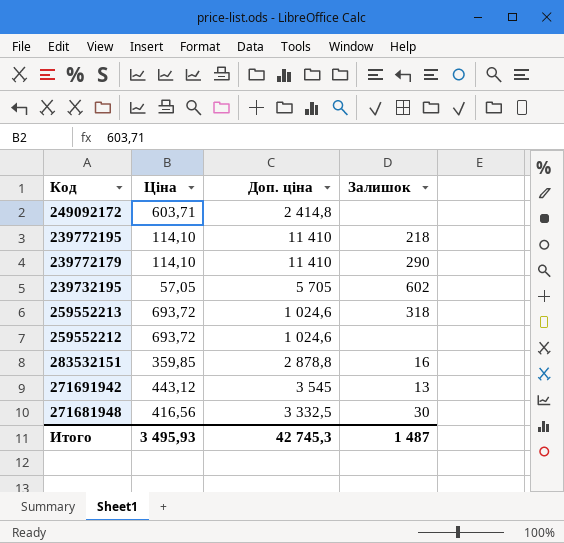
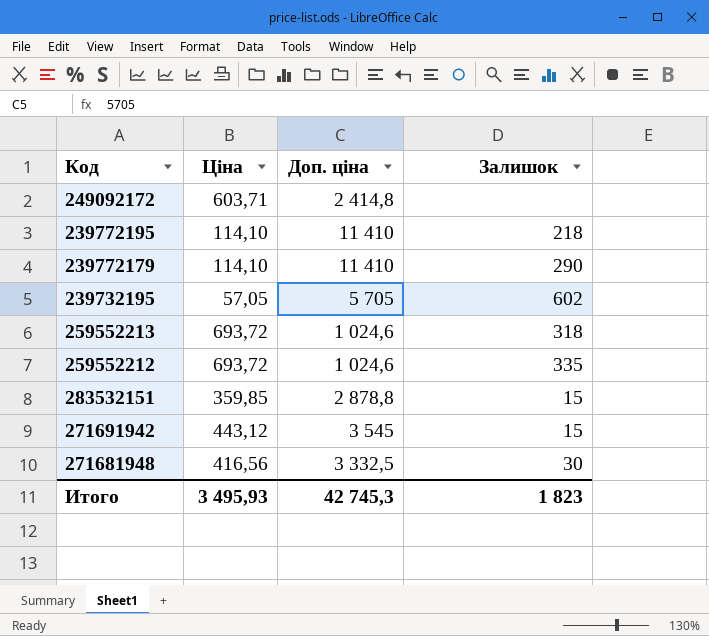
259552212 | Залишок: none -> 335
283532151 | Залишок: 16 -> 15
271691942 | Залишок: 13 -> 15
Итого | Залишок: 1 487 -> 1 823

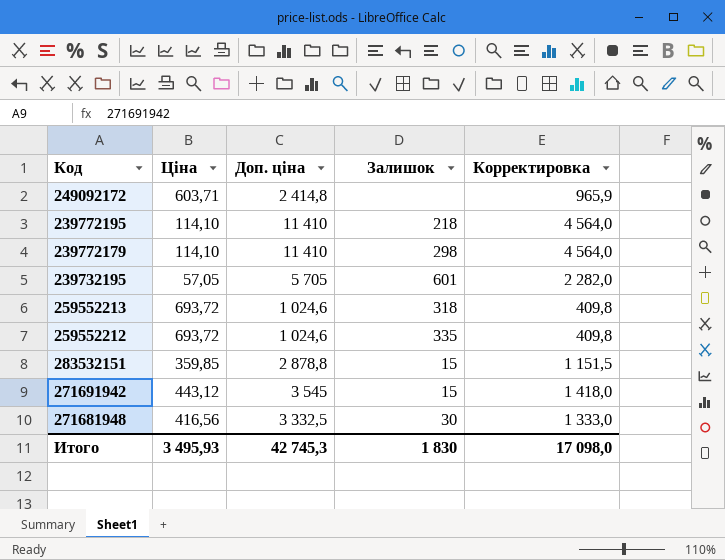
column Корректировка | formula: none -> [Доп. ціна] * 0,4
239772179 | Залишок: 290 -> 298
239732195 | Залишок: 602 -> 601
Итого | Залишок: 1 823 -> 1 830

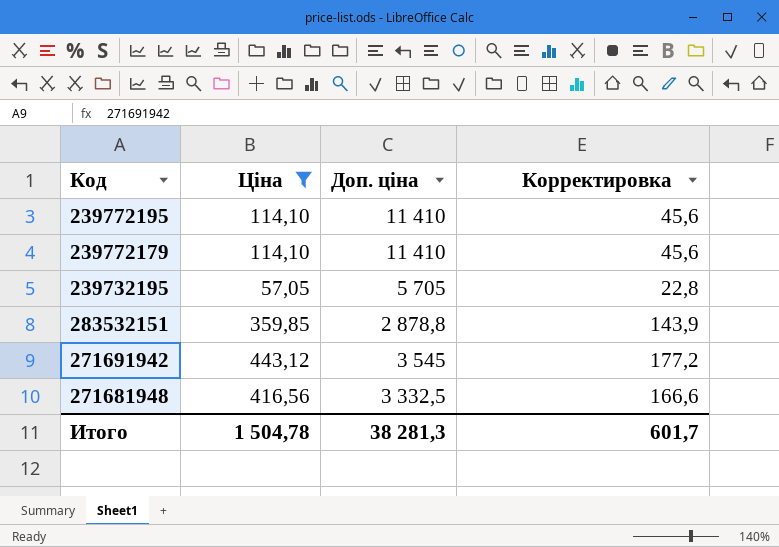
filter: none -> Ціна <= 443,12
column Залишок | position: 4 -> none
column Корректировка | formula: [Доп. ціна] * 0,4 -> [Ціна] * 0,4
Итого | Ціна: 3 495,93 -> 1 504,78
Итого | Доп. ціна: 42 745,3 -> 38 281,3
Итого | Корректировка: 17 098,0 -> 601,7

